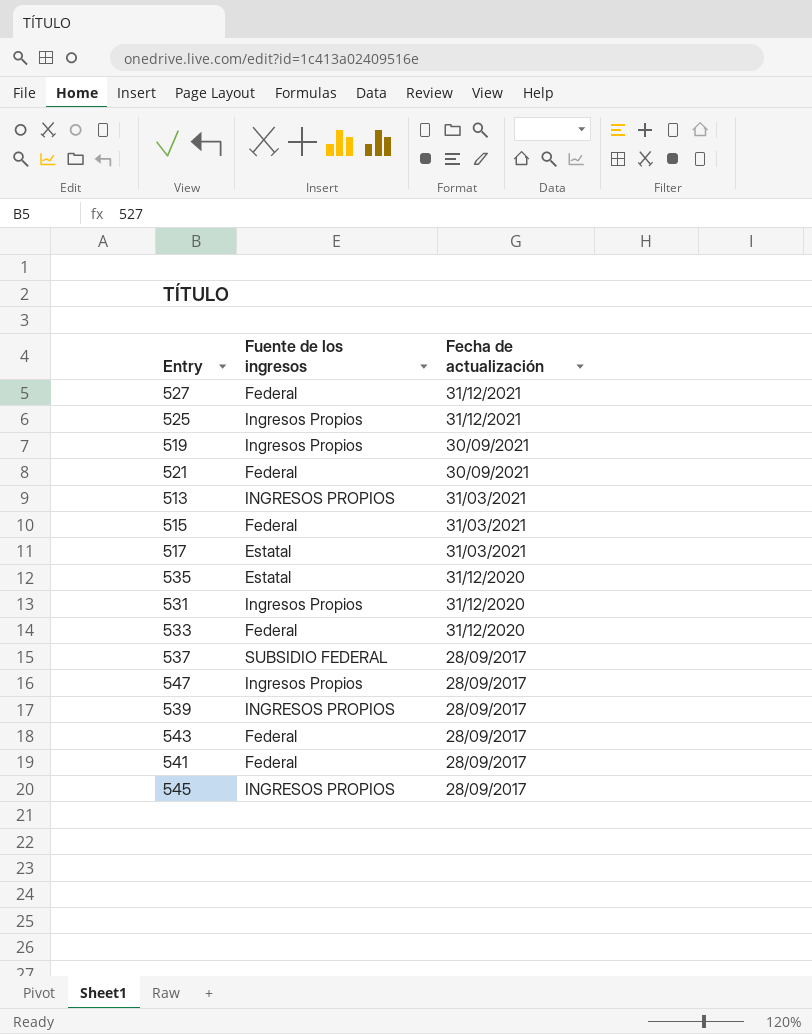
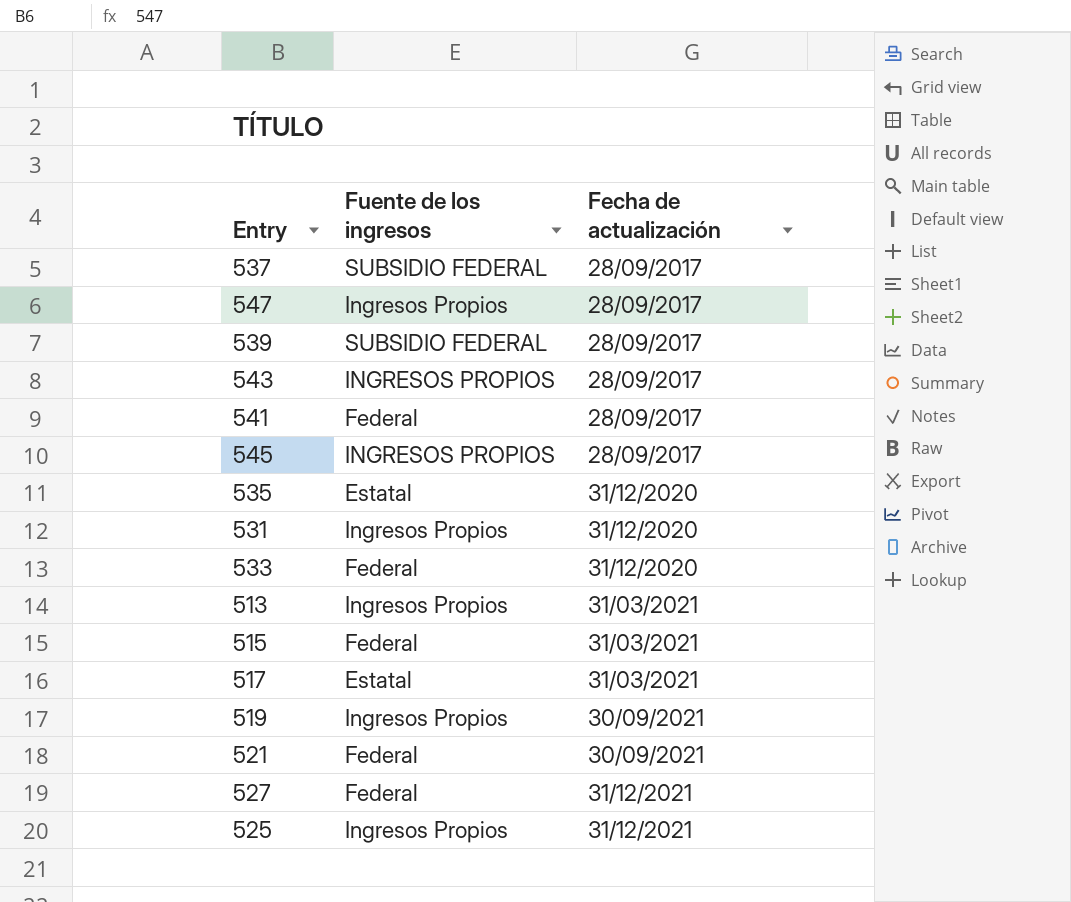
row order: Fecha de actualización descending -> Fecha de actualización ascending
539 | Fuente de los ingresos: INGRESOS PROPIOS -> SUBSIDIO FEDERAL
543 | Fuente de los ingresos: Federal -> INGRESOS PROPIOS
513 | Fuente de los ingresos: INGRESOS PROPIOS -> Ingresos Propios

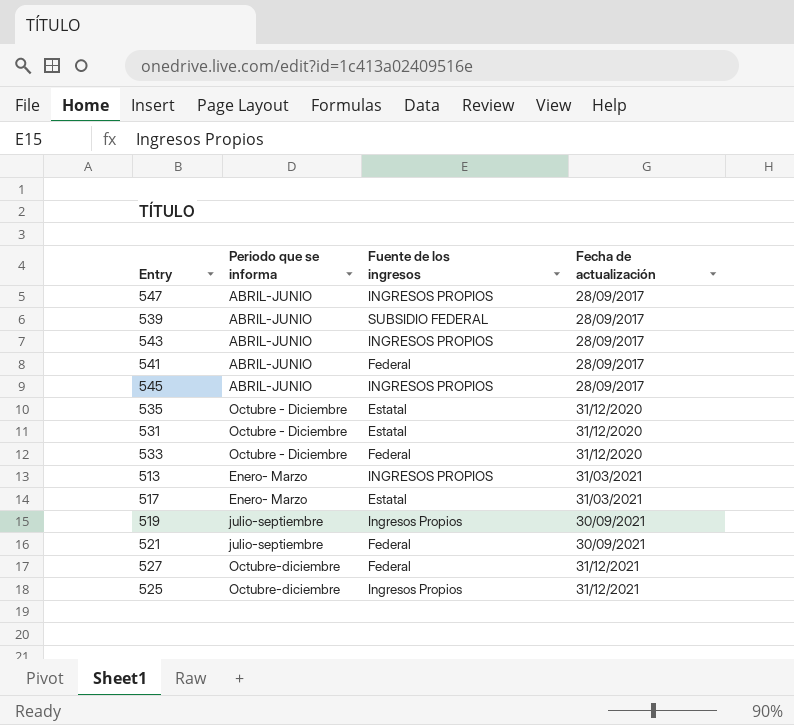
column Periodo que se informa | position: none -> 2
row 537: SUBSIDIO FEDERAL | 28/09/2017 -> none
row 515: Federal | 31/03/2021 -> none
547 | Fuente de los ingresos: Ingresos Propios -> INGRESOS PROPIOS
531 | Fuente de los ingresos: Ingresos Propios -> Estatal
513 | Fuente de los ingresos: Ingresos Propios -> INGRESOS PROPIOS

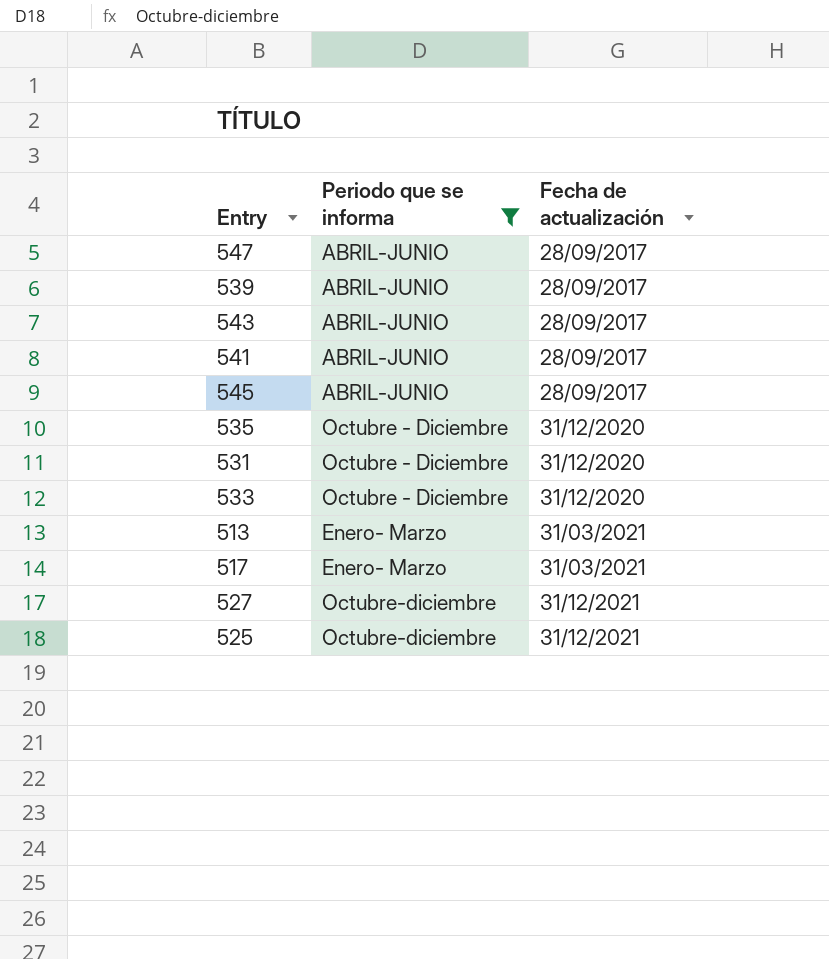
filter: none -> Periodo que se informa != julio-septiembre
column Fuente de los ingresos | position: 3 -> none

